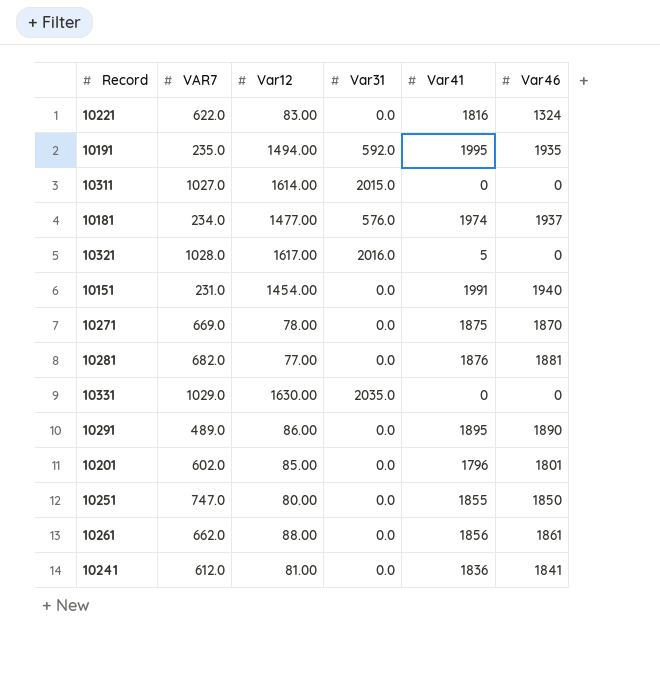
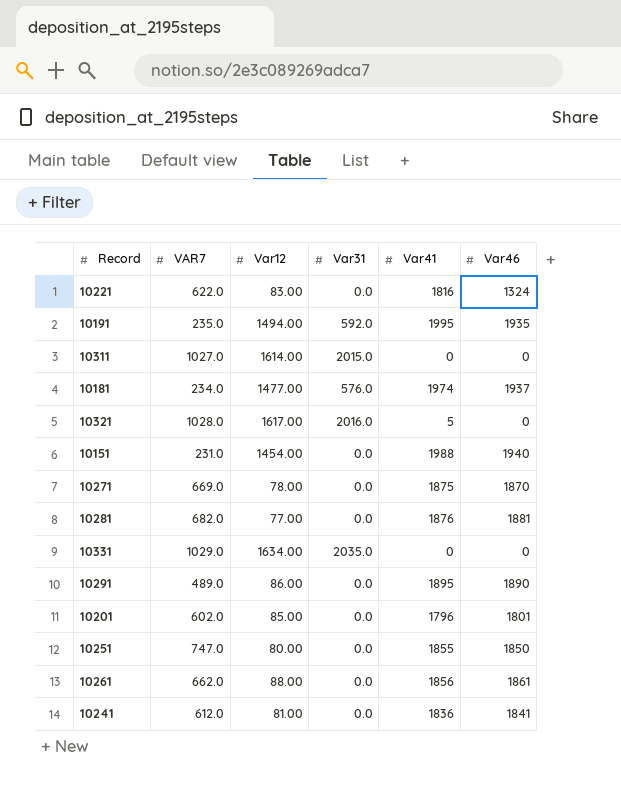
10151 | Var41: 1991 -> 1988
10331 | Var12: 1630.00 -> 1634.00

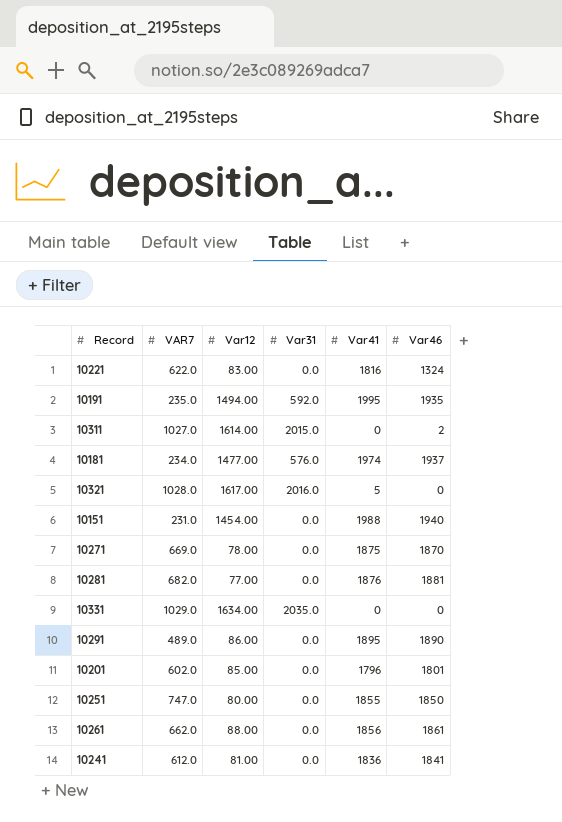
10311 | Var46: 0 -> 2

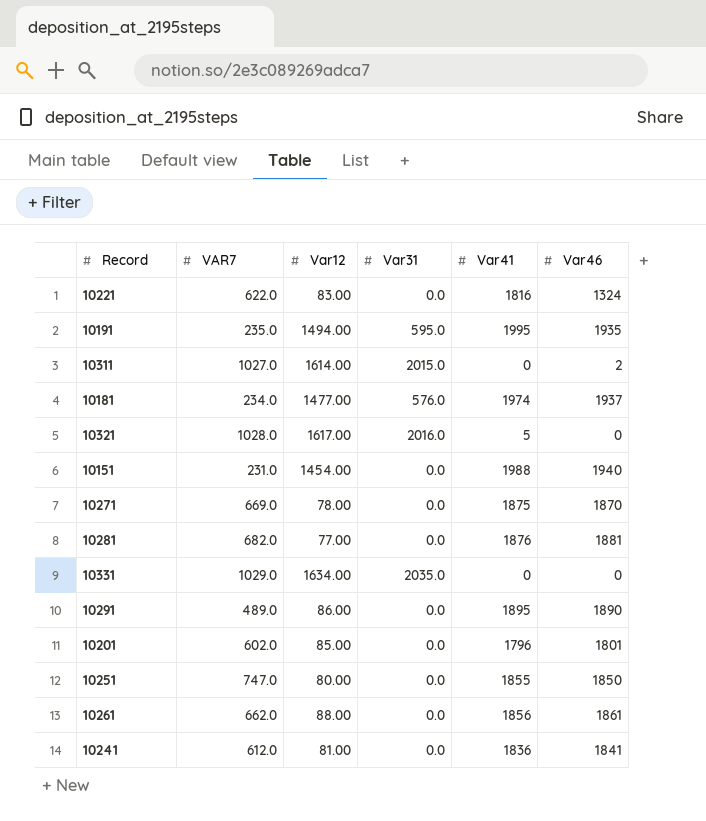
10191 | Var31: 592.0 -> 595.0

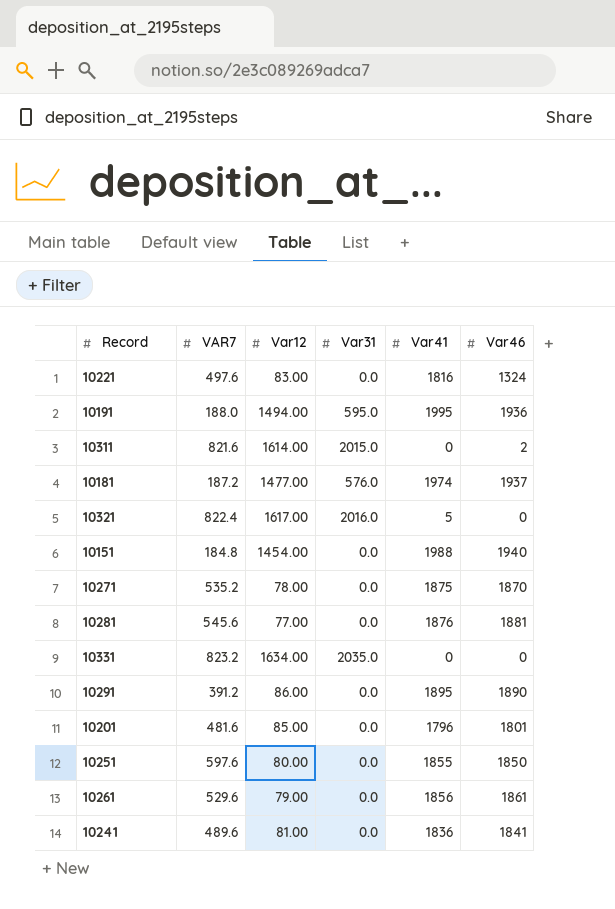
10221 | VAR7: 622.0 -> 497.6
10191 | VAR7: 235.0 -> 188.0
10191 | Var46: 1935 -> 1936
10311 | VAR7: 1027.0 -> 821.6
10181 | VAR7: 234.0 -> 187.2
10321 | VAR7: 1028.0 -> 822.4
10151 | VAR7: 231.0 -> 184.8
10271 | VAR7: 669.0 -> 535.2
10281 | VAR7: 682.0 -> 545.6
10331 | VAR7: 1029.0 -> 823.2
10291 | VAR7: 489.0 -> 391.2
10201 | VAR7: 602.0 -> 481.6
10251 | VAR7: 747.0 -> 597.6
10261 | VAR7: 662.0 -> 529.6
10261 | Var12: 88.00 -> 79.00
10241 | VAR7: 612.0 -> 489.6

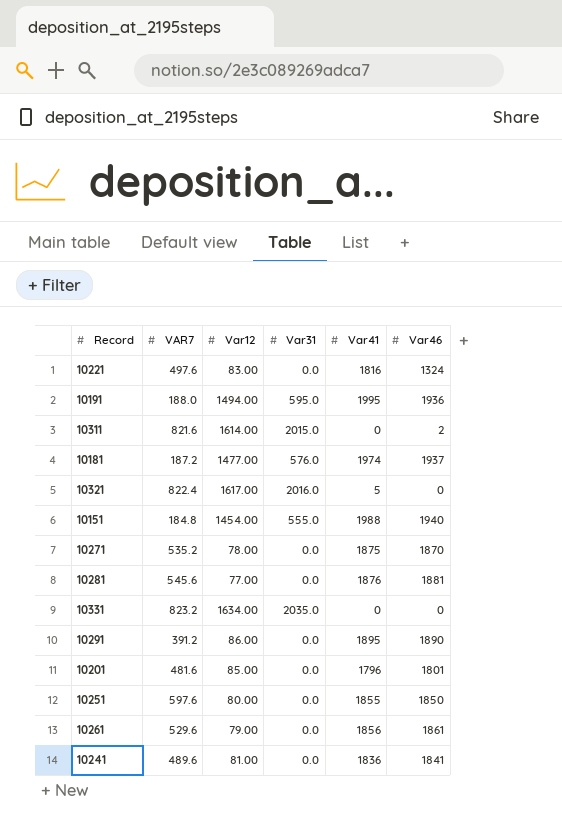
10151 | Var31: 0.0 -> 555.0

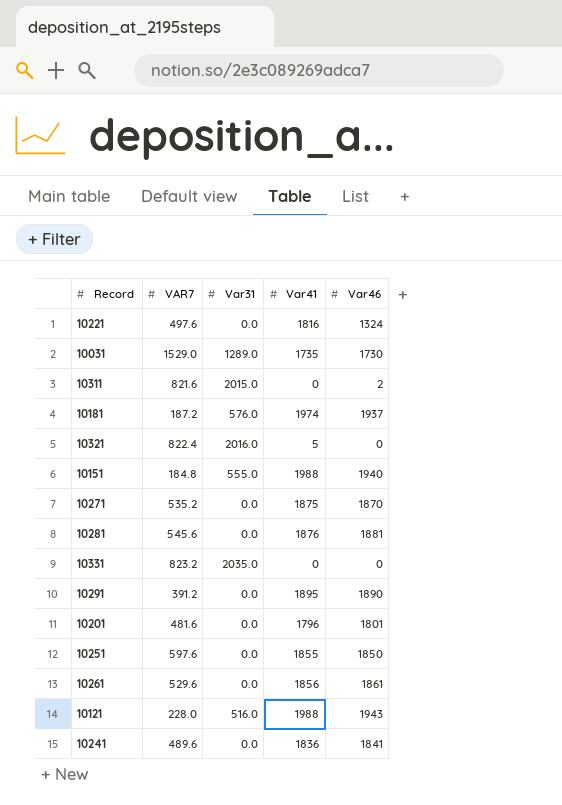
column Var12 | position: 3 -> none
row 10191: 188.0 | 1494.00 | 595.0 | 1995 | 1936 -> none
row 10031: none -> 1529.0 | 1289.0 | 1735 | 1730
row 10121: none -> 228.0 | 516.0 | 1988 | 1943

